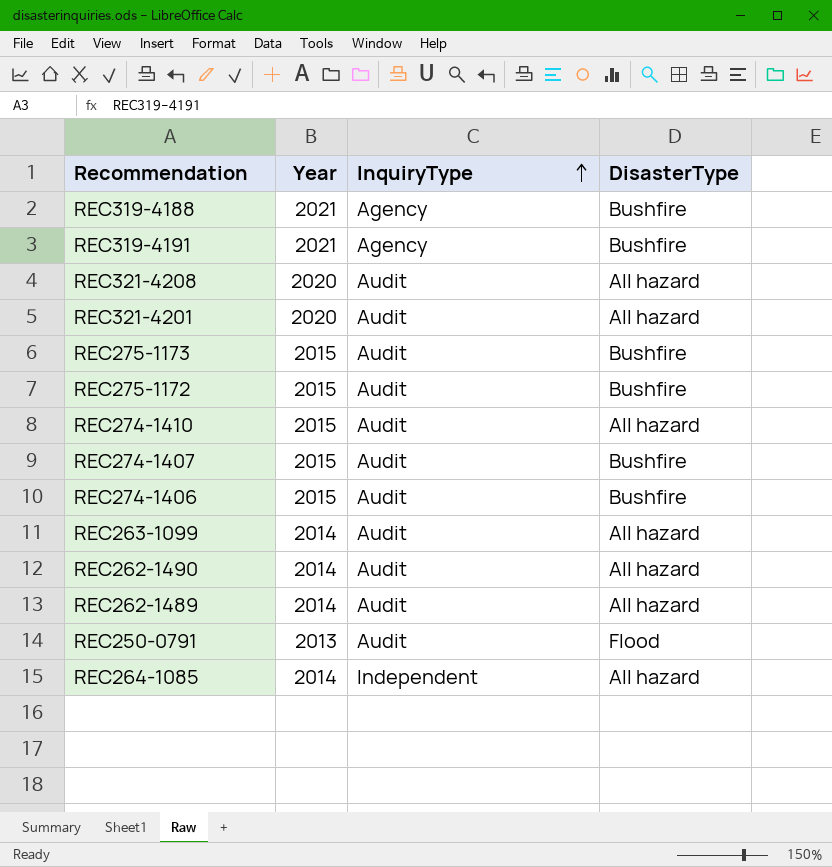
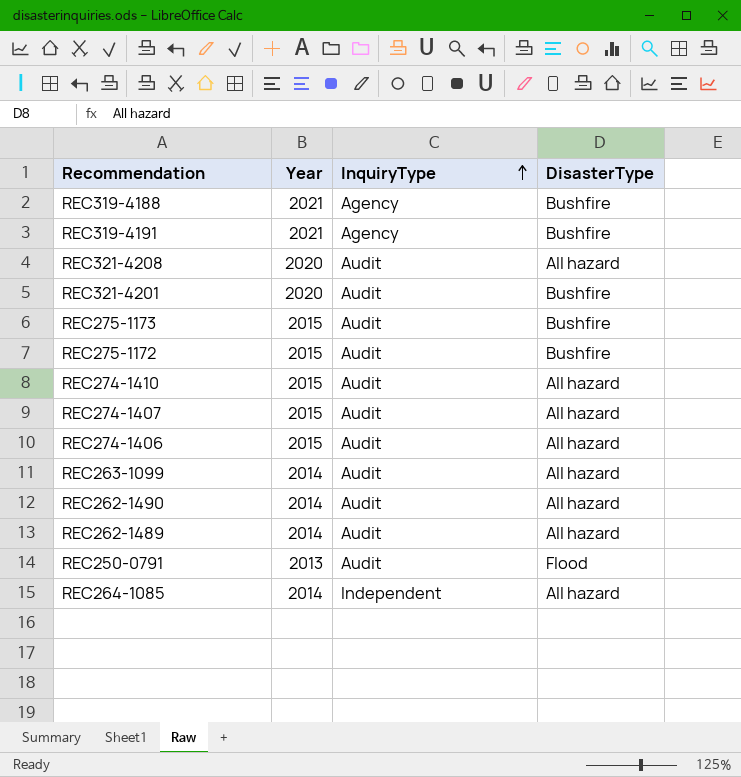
REC321-4201 | DisasterType: All hazard -> Bushfire
REC274-1407 | DisasterType: Bushfire -> All hazard
REC274-1406 | DisasterType: Bushfire -> All hazard

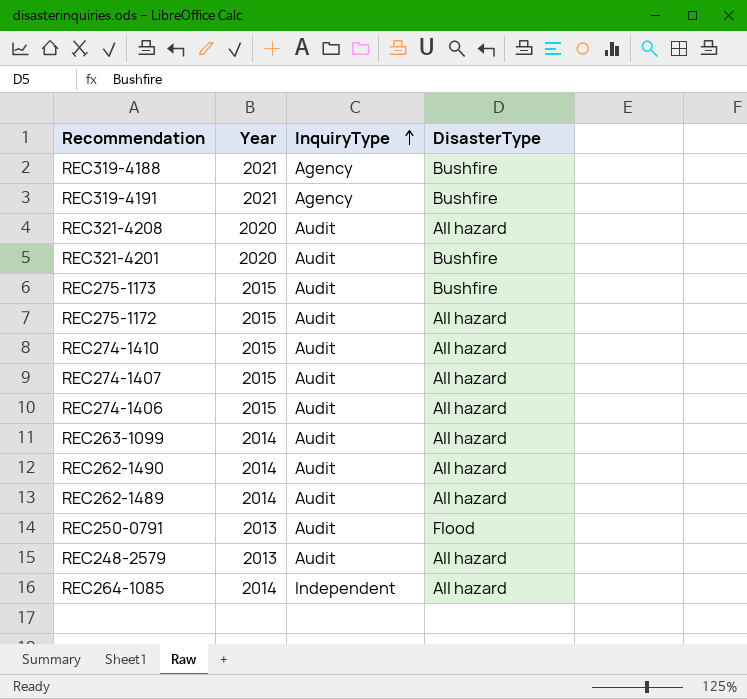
REC275-1172 | DisasterType: Bushfire -> All hazard
row REC248-2579: none -> 2013 | Audit | All hazard

